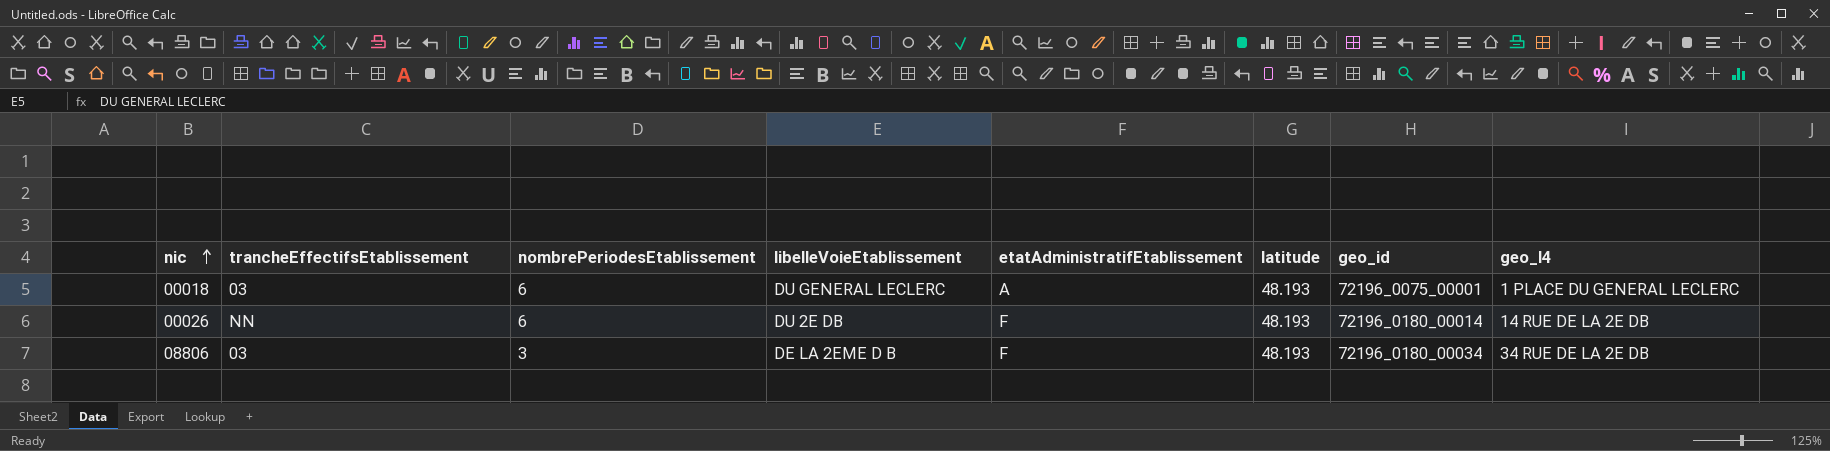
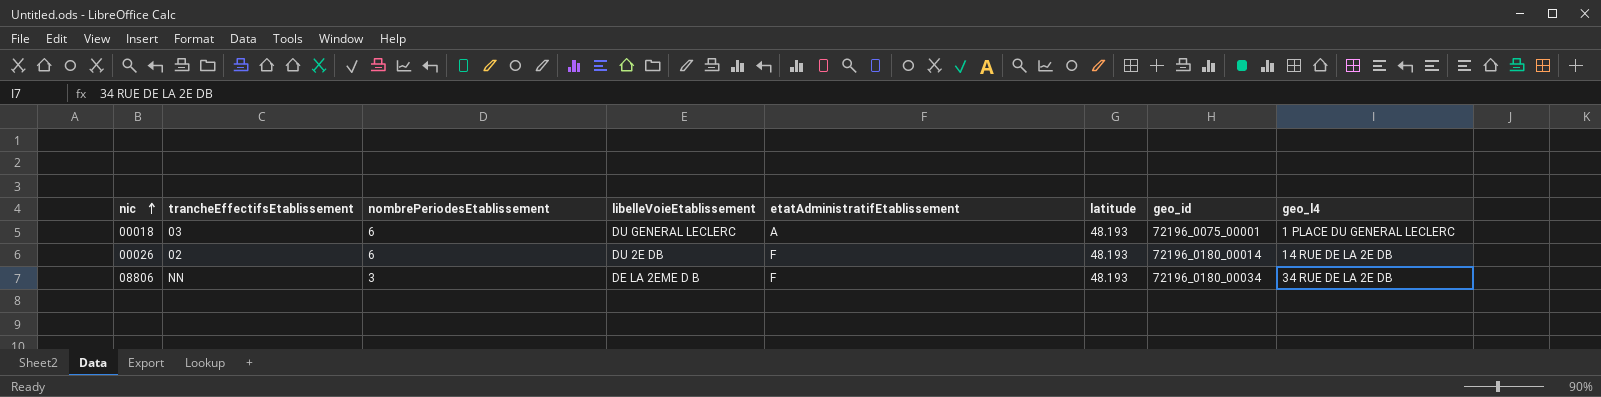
00026 | trancheEffectifsEtablissement: NN -> 02
08806 | trancheEffectifsEtablissement: 03 -> NN

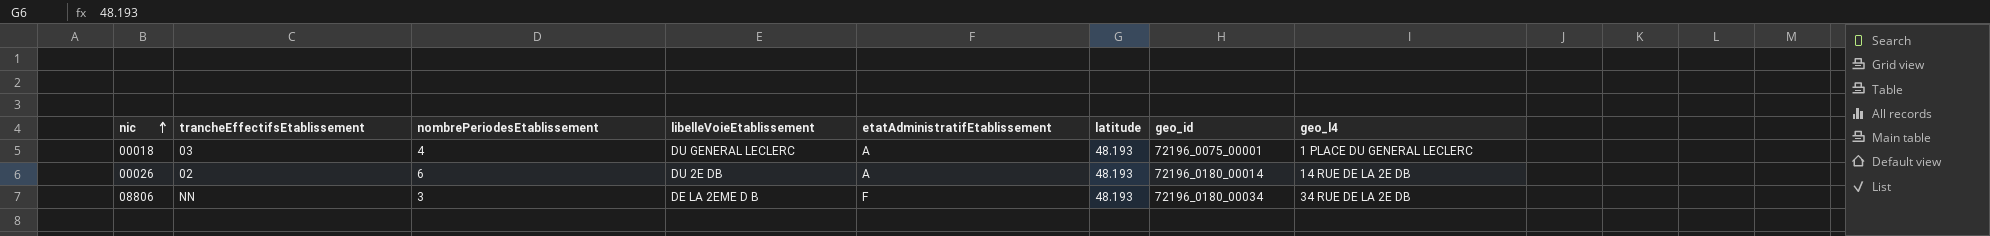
00018 | nombrePeriodesEtablissement: 6 -> 4
00026 | etatAdministratifEtablissement: F -> A

